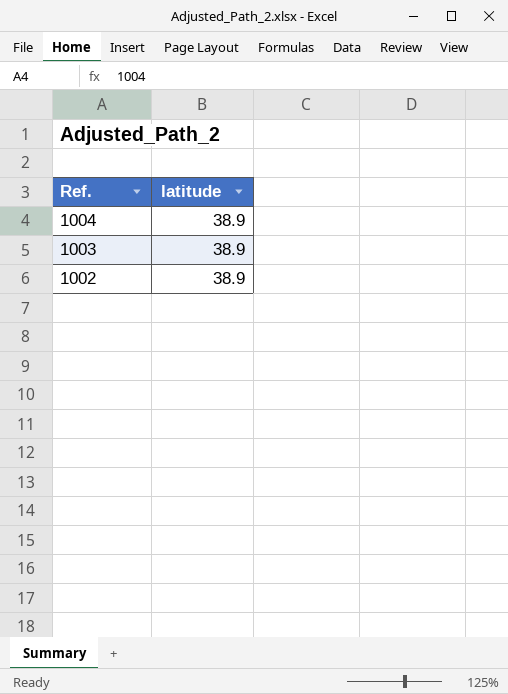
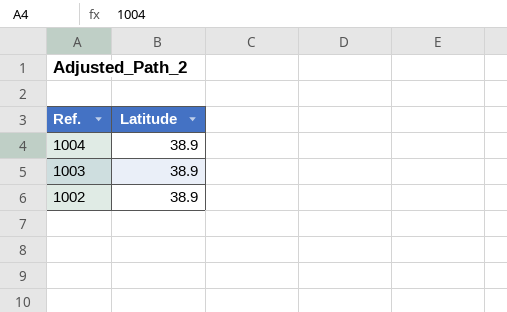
column name: latitude -> Latitude

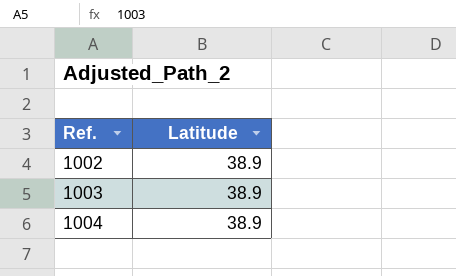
row order: Ref. descending -> Ref. ascending

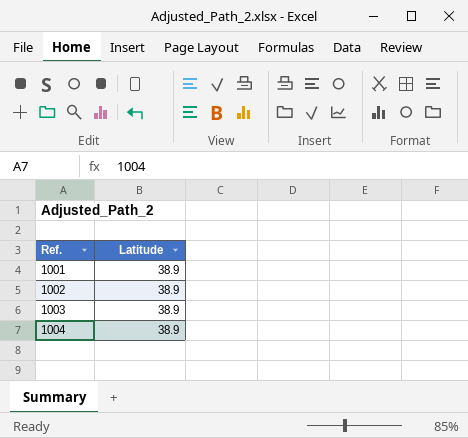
row 1001: none -> 38.9

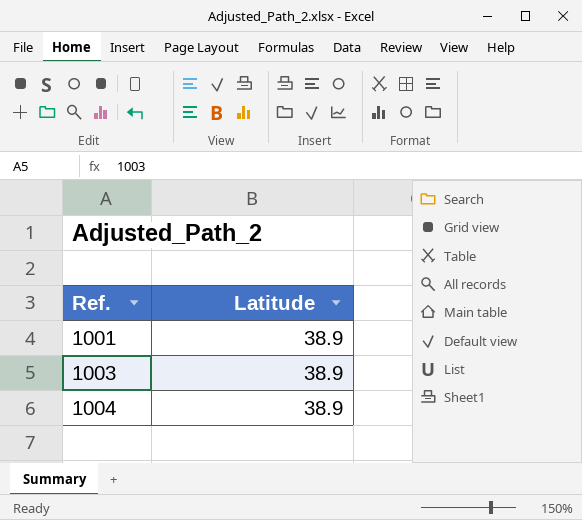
row 1002: 38.9 -> none

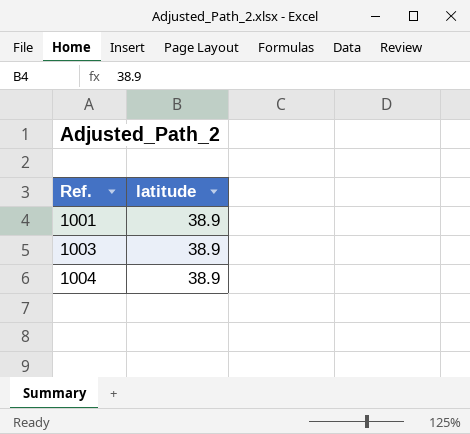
column name: Latitude -> latitude

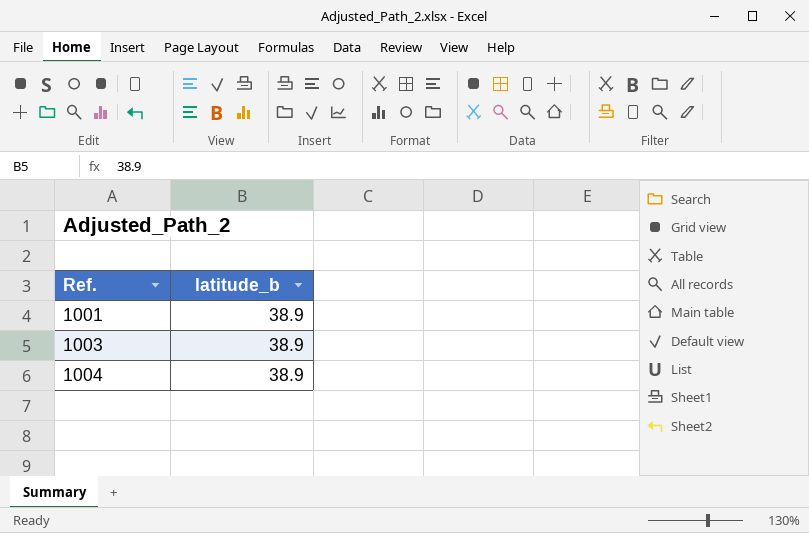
column name: latitude -> latitude_b

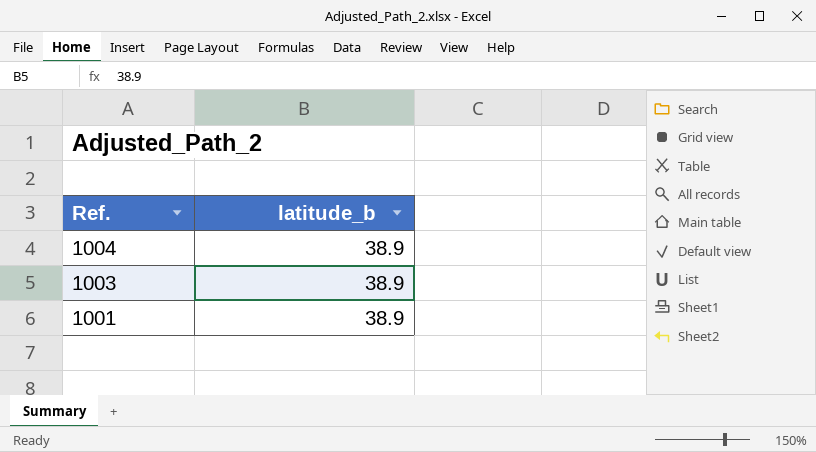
row order: Ref. ascending -> Ref. descending

